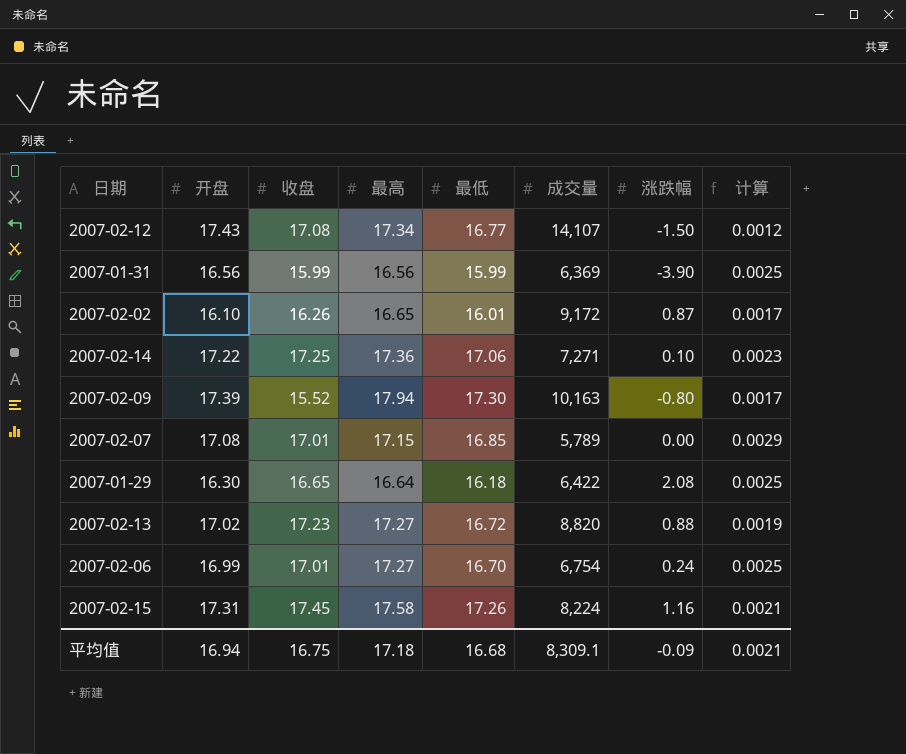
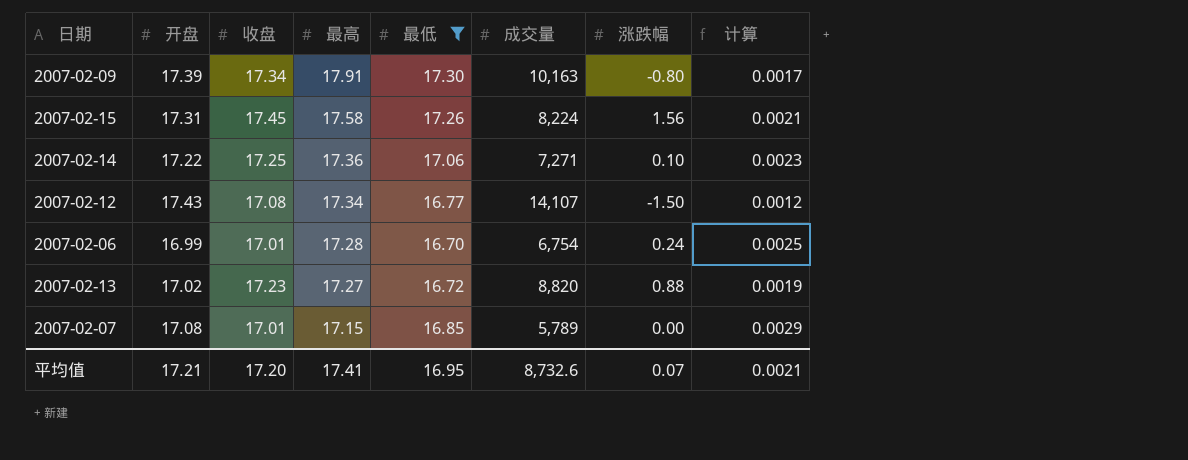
filter: none -> 最低 >= 16.70
row order: none -> 最高 descending
2007-02-09 | 收盘: 15.52 -> 17.34
2007-02-09 | 最高: 17.94 -> 17.91
2007-02-15 | 涨跌幅: 1.16 -> 1.56
2007-02-06 | 最高: 17.27 -> 17.28
平均值 | 开盘: 16.94 -> 17.21
平均值 | 收盘: 16.75 -> 17.20
平均值 | 最高: 17.18 -> 17.41
平均值 | 最低: 16.68 -> 16.95
平均值 | 成交量: 8,309.1 -> 8,732.6
平均值 | 涨跌幅: -0.09 -> 0.07

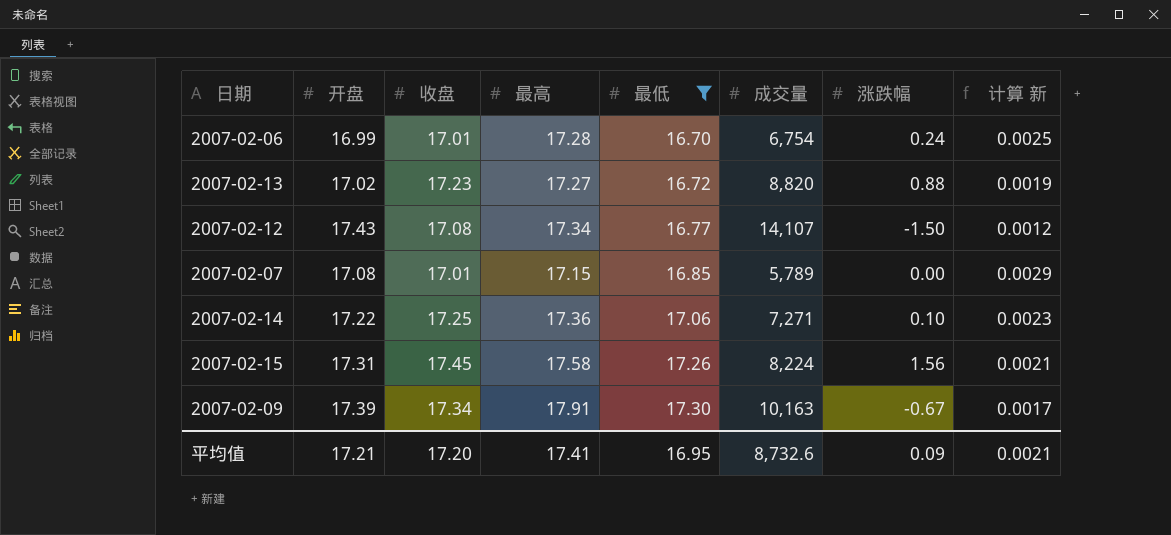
row order: 最高 descending -> 最低 ascending
column name: 计算 -> 计算 新
2007-02-09 | 涨跌幅: -0.80 -> -0.67
平均值 | 涨跌幅: 0.07 -> 0.09

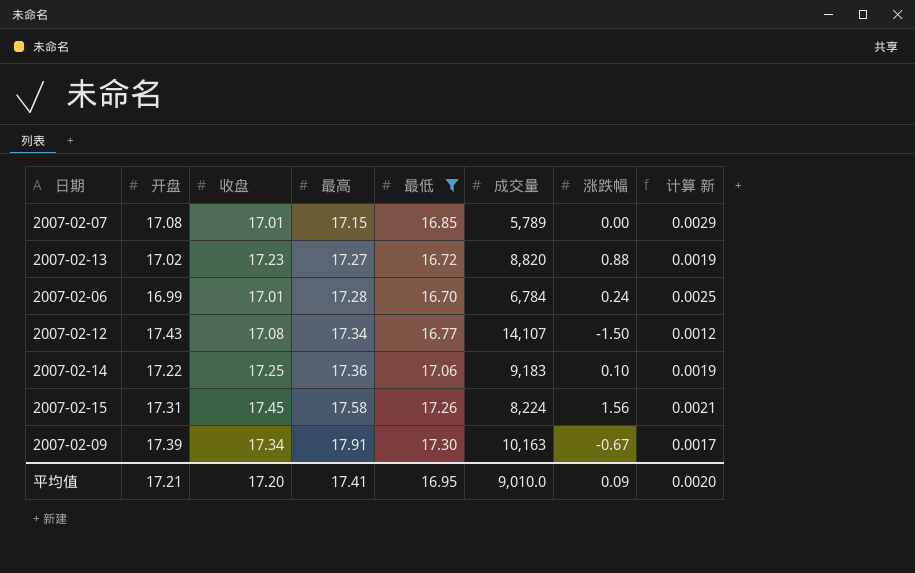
row order: 最低 ascending -> 最高 ascending
2007-02-06 | 成交量: 6,754 -> 6,784
2007-02-14 | 成交量: 7,271 -> 9,183
2007-02-14 | 计算 新: 0.0023 -> 0.0019
平均值 | 成交量: 8,732.6 -> 9,010.0
平均值 | 计算 新: 0.0021 -> 0.0020

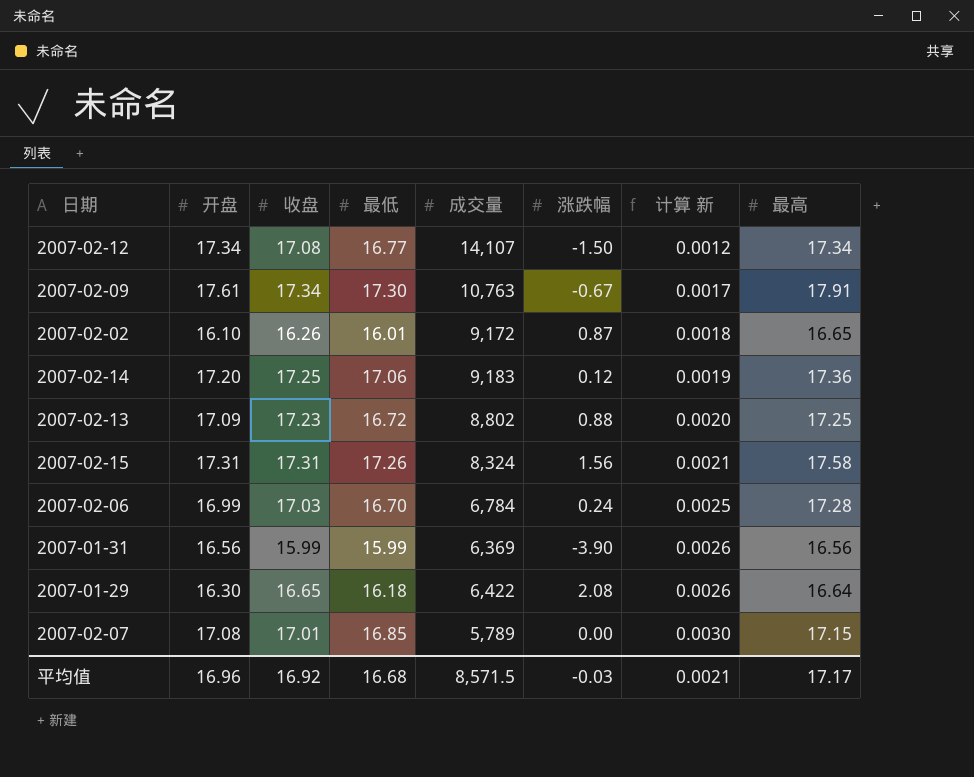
filter: 最低 >= 16.70 -> none
row order: 最高 ascending -> 计算 新 ascending
column 计算 新 | formula: [最低] / [成交量] -> [最高] / [成交量]
column 最高 | position: 4 -> 8
2007-02-12 | 开盘: 17.43 -> 17.34
2007-02-09 | 开盘: 17.39 -> 17.61
2007-02-09 | 成交量: 10,163 -> 10,763
2007-02-14 | 开盘: 17.22 -> 17.20
2007-02-14 | 涨跌幅: 0.10 -> 0.12
2007-02-13 | 开盘: 17.02 -> 17.09
2007-02-13 | 成交量: 8,820 -> 8,802
2007-02-13 | 最高: 17.27 -> 17.25
2007-02-15 | 收盘: 17.45 -> 17.31
2007-02-15 | 成交量: 8,224 -> 8,324
2007-02-06 | 收盘: 17.01 -> 17.03
平均值 | 开盘: 17.21 -> 16.96
平均值 | 收盘: 17.20 -> 16.92
平均值 | 最低: 16.95 -> 16.68
平均值 | 成交量: 9,010.0 -> 8,571.5
平均值 | 涨跌幅: 0.09 -> -0.03
平均值 | 计算 新: 0.0020 -> 0.0021
平均值 | 最高: 17.41 -> 17.17

